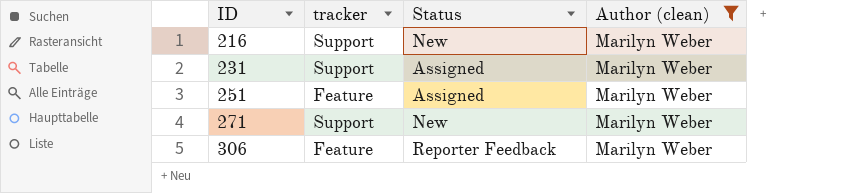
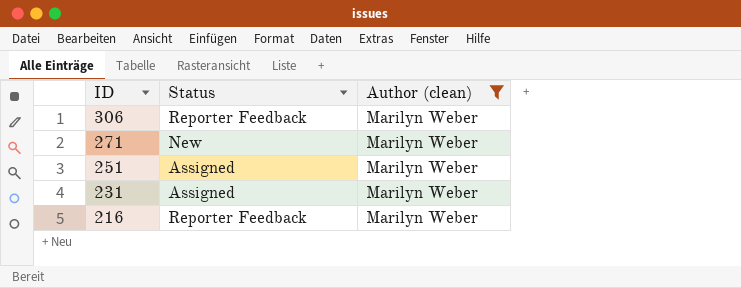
row order: ID ascending -> ID descending
column tracker | position: 2 -> none
216 | Status: New -> Reporter Feedback

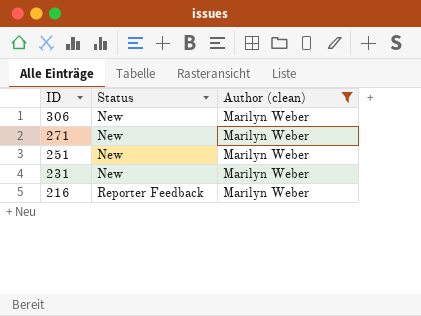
306 | Status: Reporter Feedback -> New
251 | Status: Assigned -> New
231 | Status: Assigned -> New

